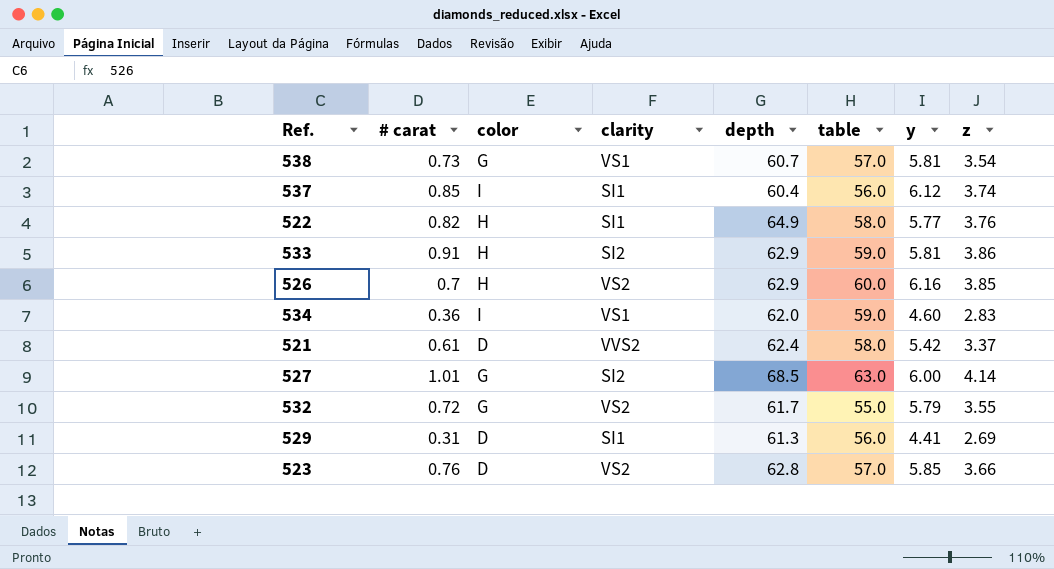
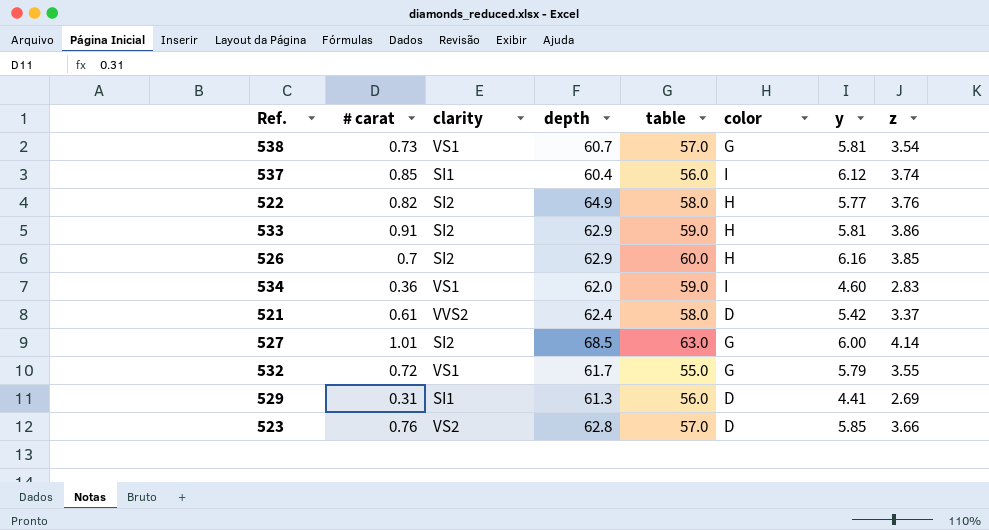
column color | position: 3 -> 6
522 | clarity: SI1 -> SI2
526 | clarity: VS2 -> SI2
532 | clarity: VS2 -> VS1

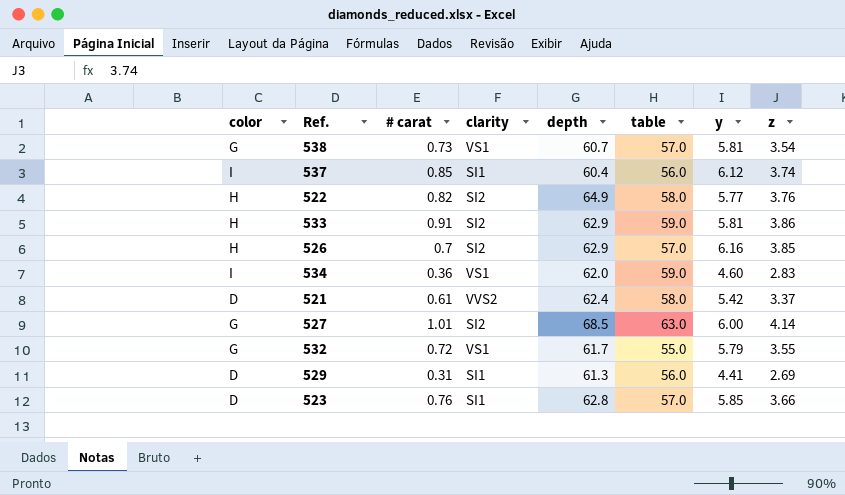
column color | position: 6 -> 1
526 | table: 60.0 -> 57.0
523 | clarity: VS2 -> SI1

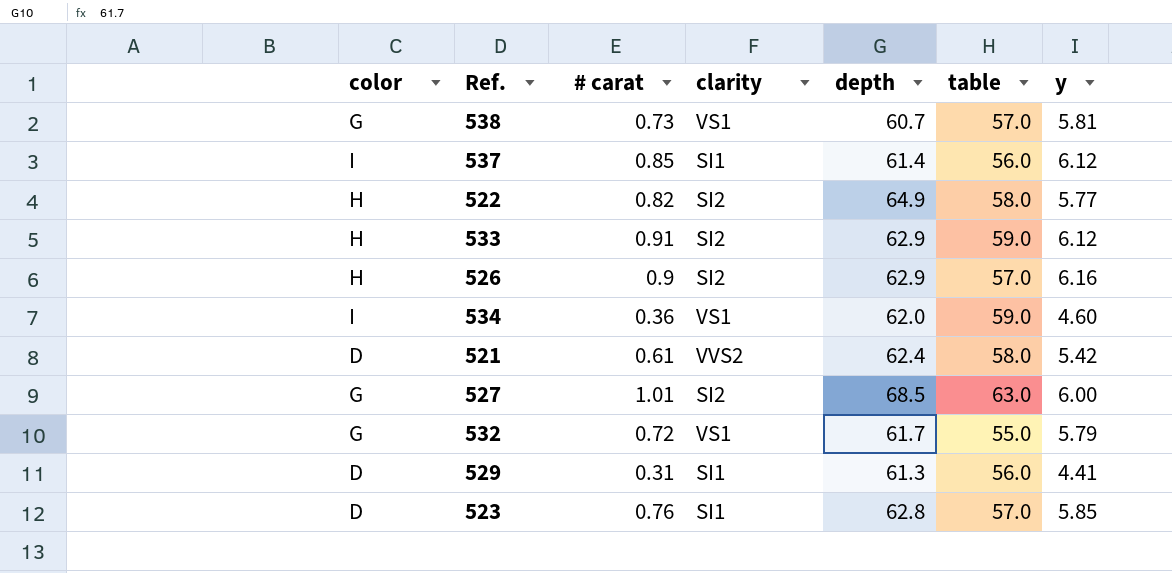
column z | position: 8 -> none
537 | depth: 60.4 -> 61.4
533 | y: 5.81 -> 6.12
526 | # carat: 0.7 -> 0.9

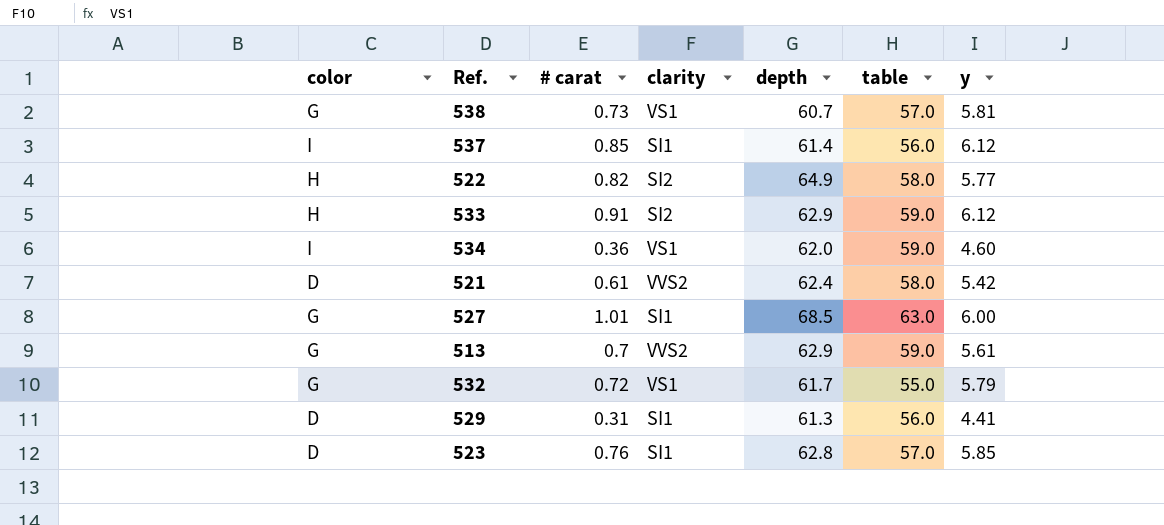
row 526: H | 0.9 | SI2 | 62.9 | 57.0 | 6.16 -> none
527 | clarity: SI2 -> SI1
row 513: none -> G | 0.7 | VVS2 | 62.9 | 59.0 | 5.61

